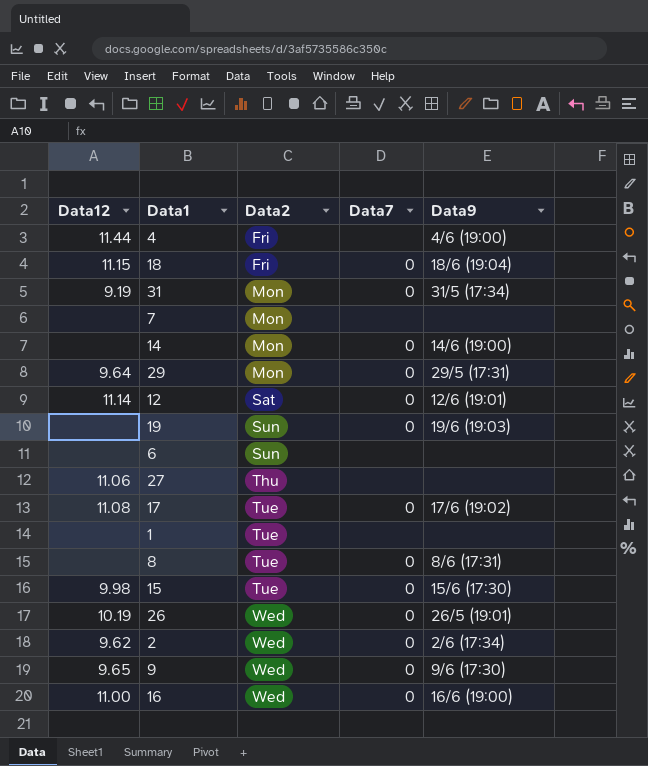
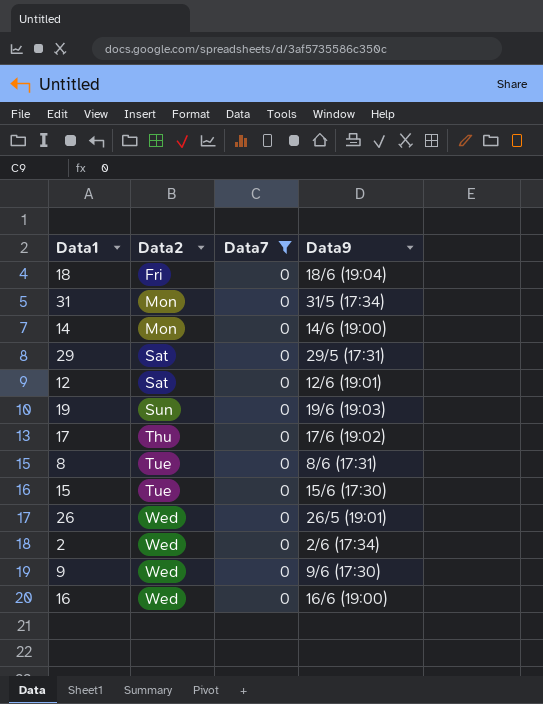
filter: none -> Data7 = 0
column Data12 | position: 1 -> none
29 | Data2: Mon -> Sat
17 | Data2: Tue -> Thu

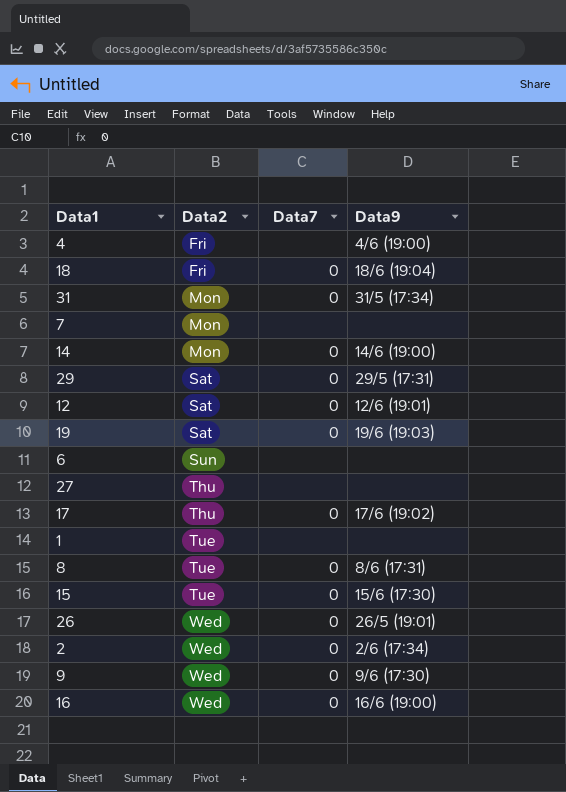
filter: Data7 = 0 -> none
19 | Data2: Sun -> Sat

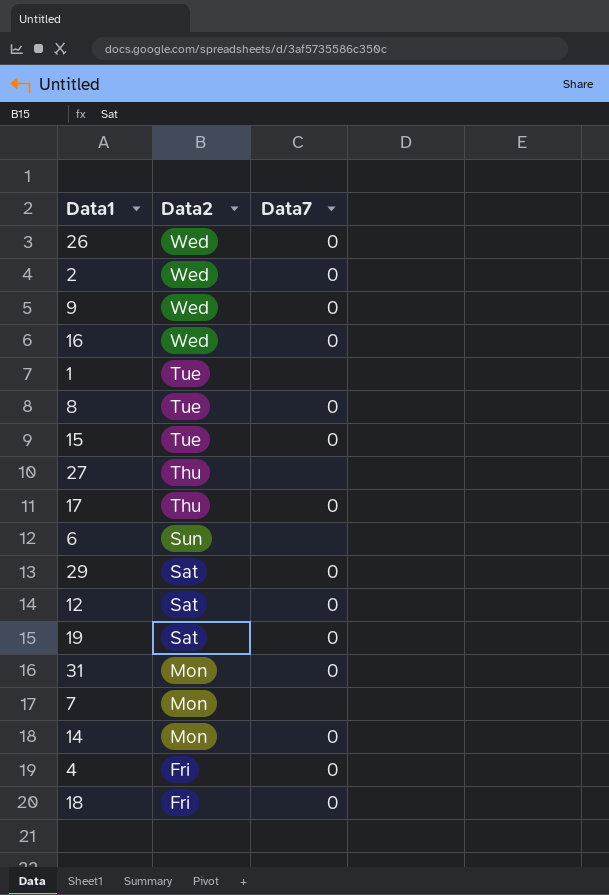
row order: Data2 ascending -> Data2 descending
column Data9 | position: 4 -> none
4 | Data7: none -> 0

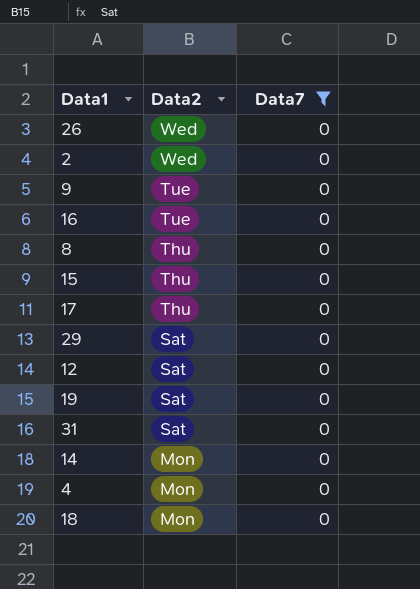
filter: none -> Data7 = 0
9 | Data2: Wed -> Tue
16 | Data2: Wed -> Tue
8 | Data2: Tue -> Thu
15 | Data2: Tue -> Thu
31 | Data2: Mon -> Sat
4 | Data2: Fri -> Mon
18 | Data2: Fri -> Mon

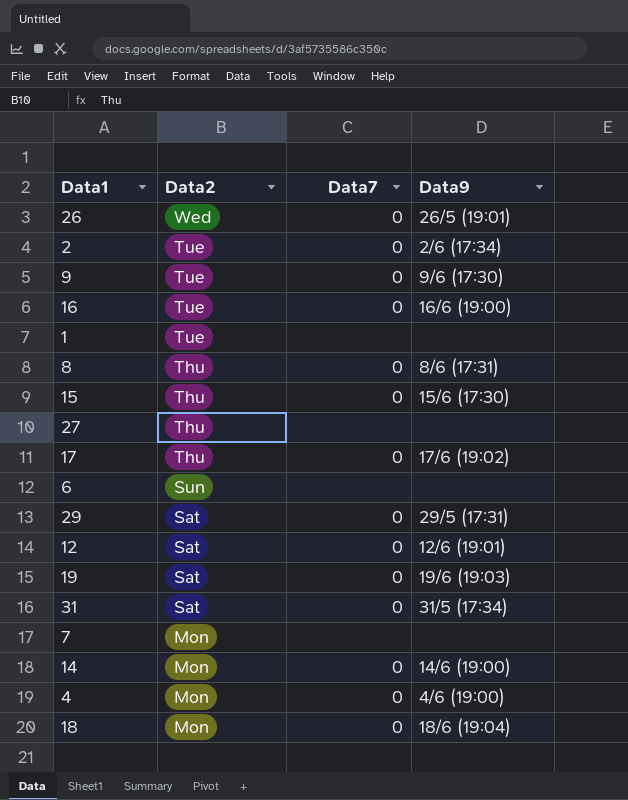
filter: Data7 = 0 -> none
column Data9 | position: none -> 4
2 | Data2: Wed -> Tue

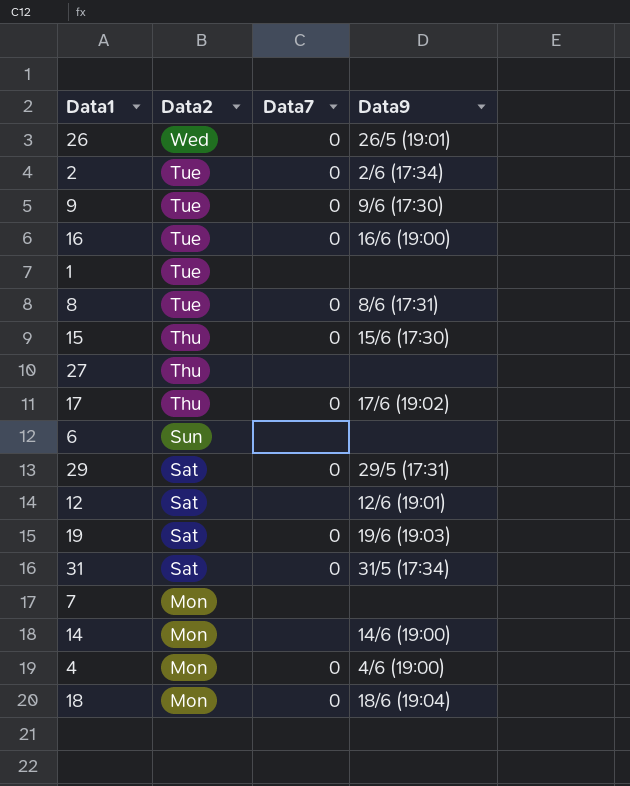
8 | Data2: Thu -> Tue
12 | Data7: 0 -> none
14 | Data7: 0 -> none

